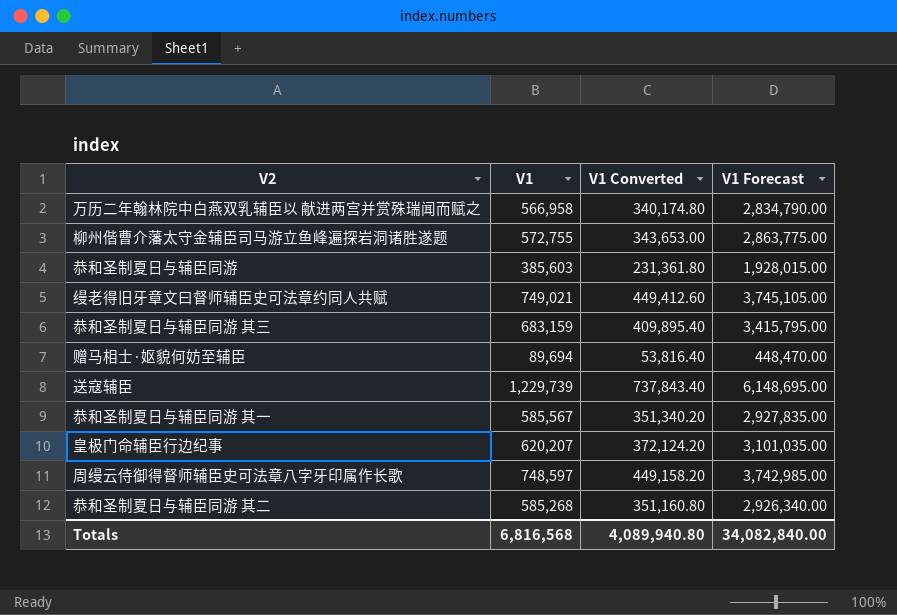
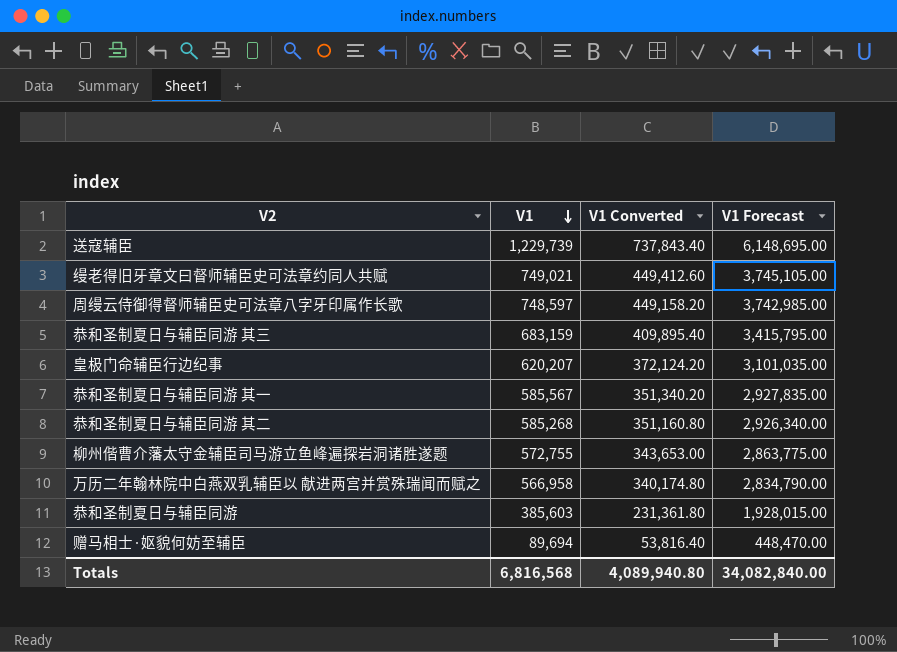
row order: none -> V1 descending

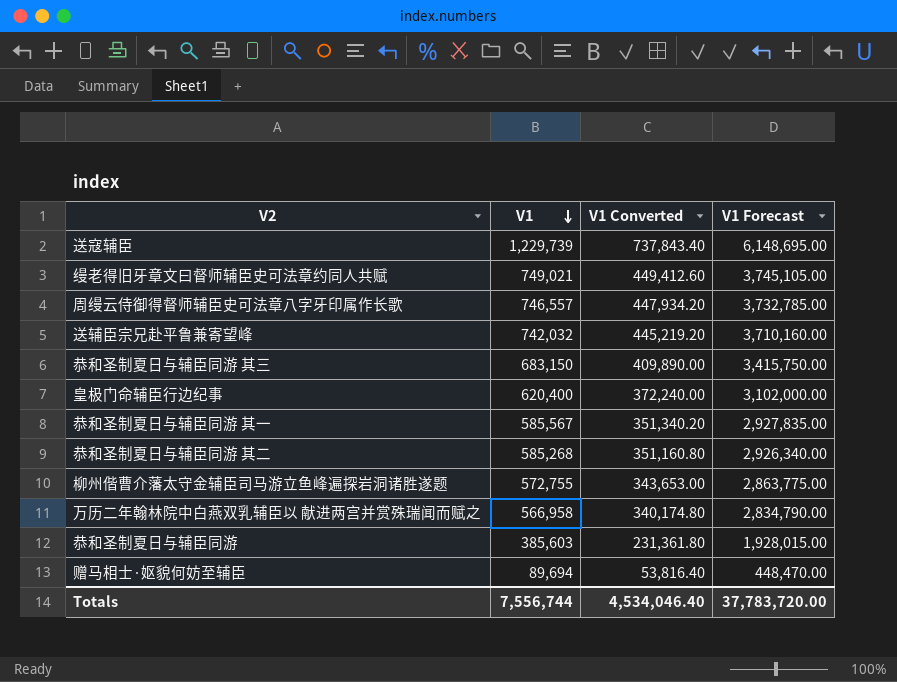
周缦云侍御得督师辅臣史可法章八字牙印属作长歌 | V1: 748,597 -> 746,557
周缦云侍御得督师辅臣史可法章八字牙印属作长歌 | V1 Converted: 449,158.20 -> 447,934.20
周缦云侍御得督师辅臣史可法章八字牙印属作长歌 | V1 Forecast: 3,742,985.00 -> 3,732,785.00
row 送辅臣宗兄赴平鲁兼寄望峰: none -> 742,032 | 445,219.20 | 3,710,160.00
恭和圣制夏日与辅臣同游 其三 | V1: 683,159 -> 683,150
恭和圣制夏日与辅臣同游 其三 | V1 Converted: 409,895.40 -> 409,890.00
恭和圣制夏日与辅臣同游 其三 | V1 Forecast: 3,415,795.00 -> 3,415,750.00
皇极门命辅臣行边纪事 | V1: 620,207 -> 620,400
皇极门命辅臣行边纪事 | V1 Converted: 372,124.20 -> 372,240.00
皇极门命辅臣行边纪事 | V1 Forecast: 3,101,035.00 -> 3,102,000.00
Totals | V1: 6,816,568 -> 7,556,744
Totals | V1 Converted: 4,089,940.80 -> 4,534,046.40
Totals | V1 Forecast: 34,082,840.00 -> 37,783,720.00

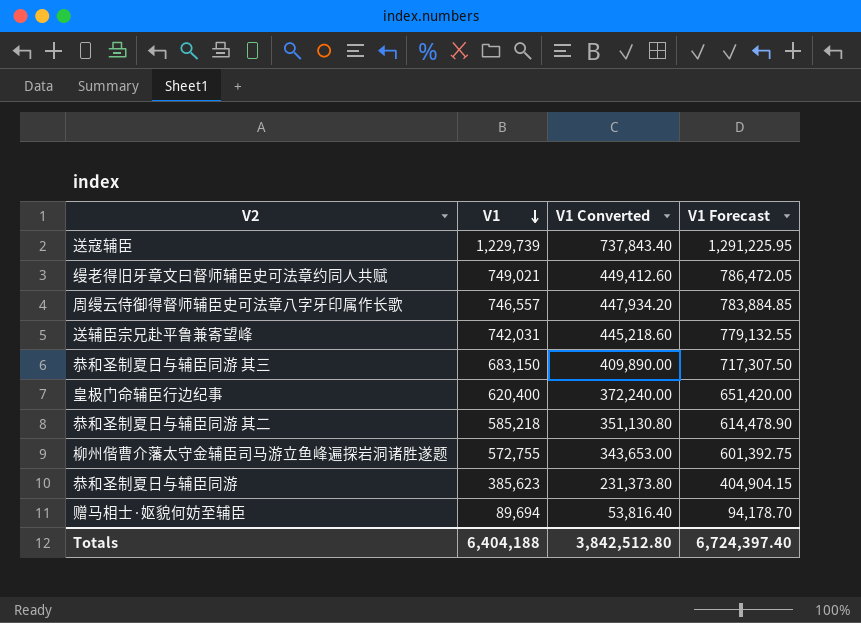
column V1 Forecast | formula: [V1] * 5 -> [V1] * 1.05
row 恭和圣制夏日与辅臣同游 其一: 585,567 | 351,340.20 | 2,927,835.00 -> none
row 万历二年翰林院中白燕双乳辅臣以 献进两宫并赏殊瑞闻而赋之: 566,958 | 340,174.80 | 2,834,790.00 -> none
送辅臣宗兄赴平鲁兼寄望峰 | V1: 742,032 -> 742,031
送辅臣宗兄赴平鲁兼寄望峰 | V1 Converted: 445,219.20 -> 445,218.60
恭和圣制夏日与辅臣同游 其二 | V1: 585,268 -> 585,218
恭和圣制夏日与辅臣同游 其二 | V1 Converted: 351,160.80 -> 351,130.80
恭和圣制夏日与辅臣同游 | V1: 385,603 -> 385,623
恭和圣制夏日与辅臣同游 | V1 Converted: 231,361.80 -> 231,373.80
Totals | V1: 7,556,744 -> 6,404,188
Totals | V1 Converted: 4,534,046.40 -> 3,842,512.80
Totals | V1 Forecast: 37,783,720.00 -> 6,724,397.40

